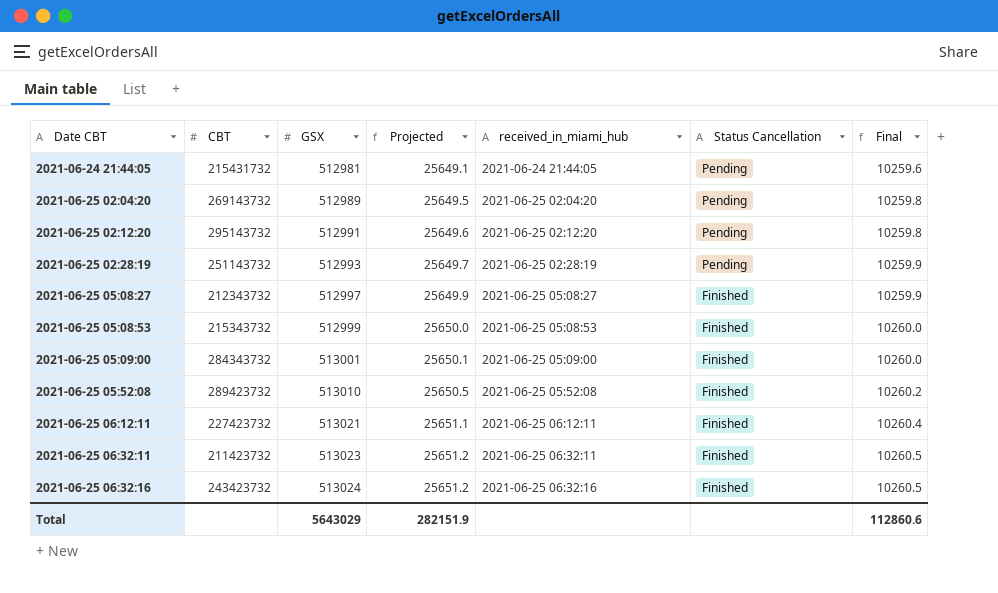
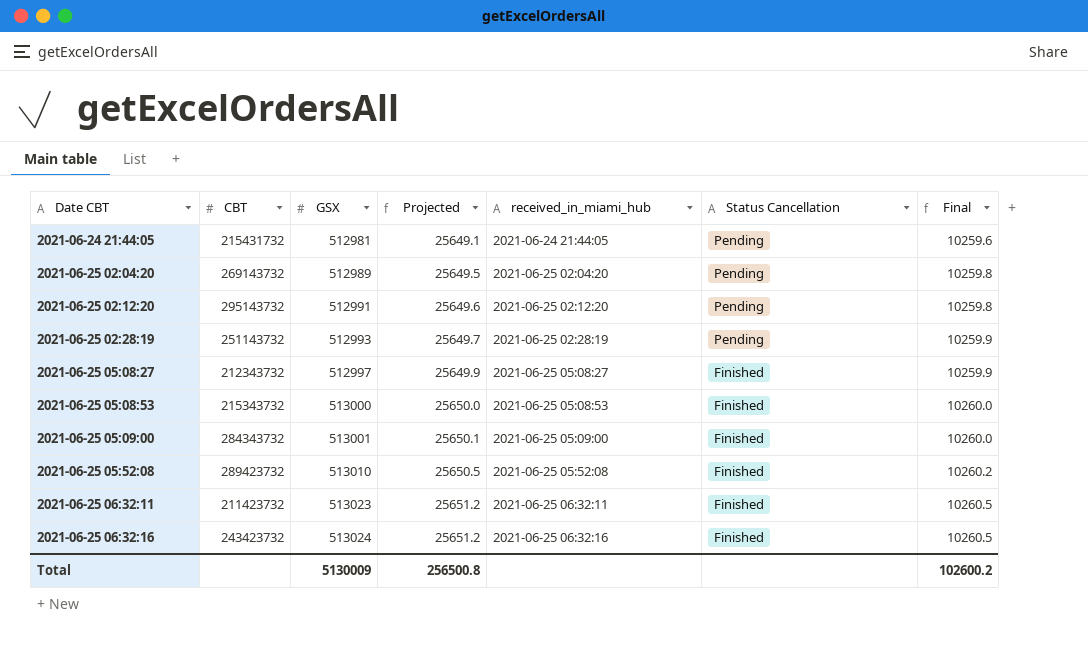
row 2021-06-25 06:12:11: 227423732 | 513021 | 25651.1 | 2021-06-25 06:12:11 | Finished | 10260.4 -> none
2021-06-25 05:08:53 | GSX: 512999 -> 513000
Total | GSX: 5643029 -> 5130009
Total | Projected: 282151.9 -> 256500.8
Total | Final: 112860.6 -> 102600.2

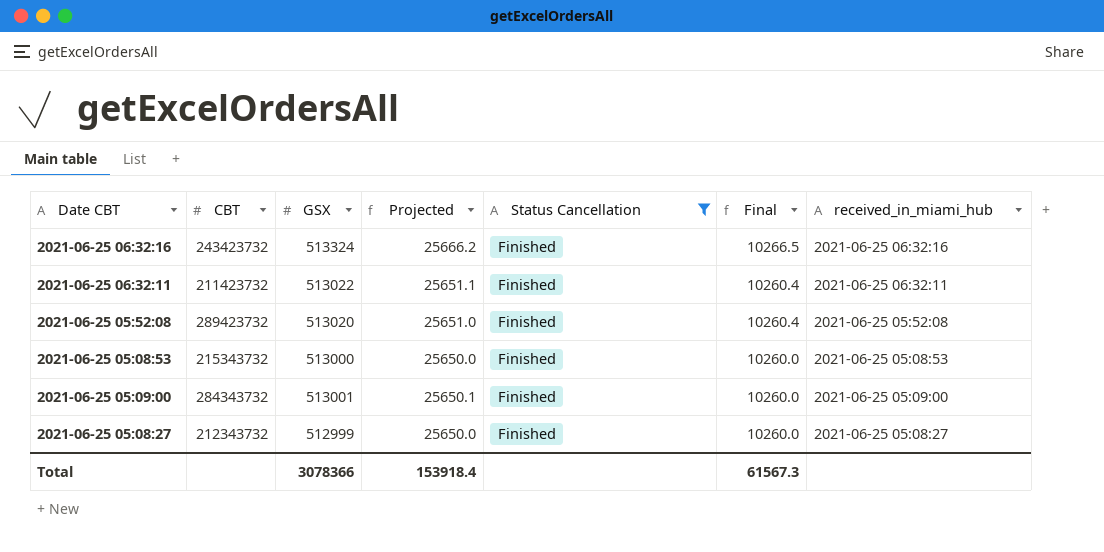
filter: none -> Status Cancellation = Finished
row order: Date CBT ascending -> Final descending
column received_in_miami_hub | position: 5 -> 7
2021-06-25 06:32:16 | GSX: 513024 -> 513324
2021-06-25 06:32:16 | Projected: 25651.2 -> 25666.2
2021-06-25 06:32:16 | Final: 10260.5 -> 10266.5
2021-06-25 06:32:11 | GSX: 513023 -> 513022
2021-06-25 06:32:11 | Projected: 25651.2 -> 25651.1
2021-06-25 06:32:11 | Final: 10260.5 -> 10260.4
2021-06-25 05:52:08 | GSX: 513010 -> 513020
2021-06-25 05:52:08 | Projected: 25650.5 -> 25651.0
2021-06-25 05:52:08 | Final: 10260.2 -> 10260.4
2021-06-25 05:08:27 | GSX: 512997 -> 512999
2021-06-25 05:08:27 | Projected: 25649.9 -> 25650.0
2021-06-25 05:08:27 | Final: 10259.9 -> 10260.0
Total | GSX: 5130009 -> 3078366
Total | Projected: 256500.8 -> 153918.4
Total | Final: 102600.2 -> 61567.3

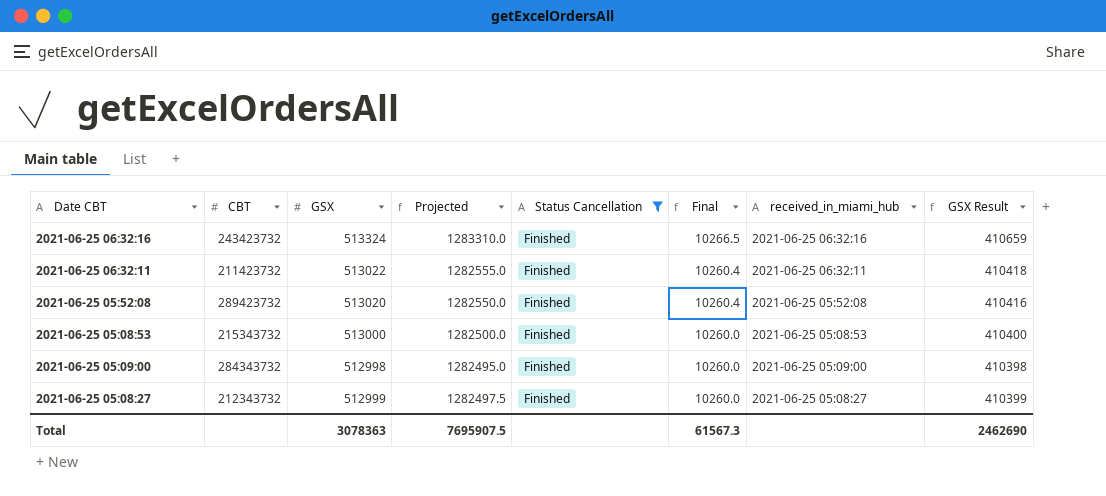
column Projected | formula: [GSX] * 0.05 -> [GSX] * 2.5
column GSX Result | formula: none -> [GSX] * 0.8
2021-06-25 05:09:00 | GSX: 513001 -> 512998
Total | GSX: 3078366 -> 3078363
Total | Projected: 153918.4 -> 7695907.5

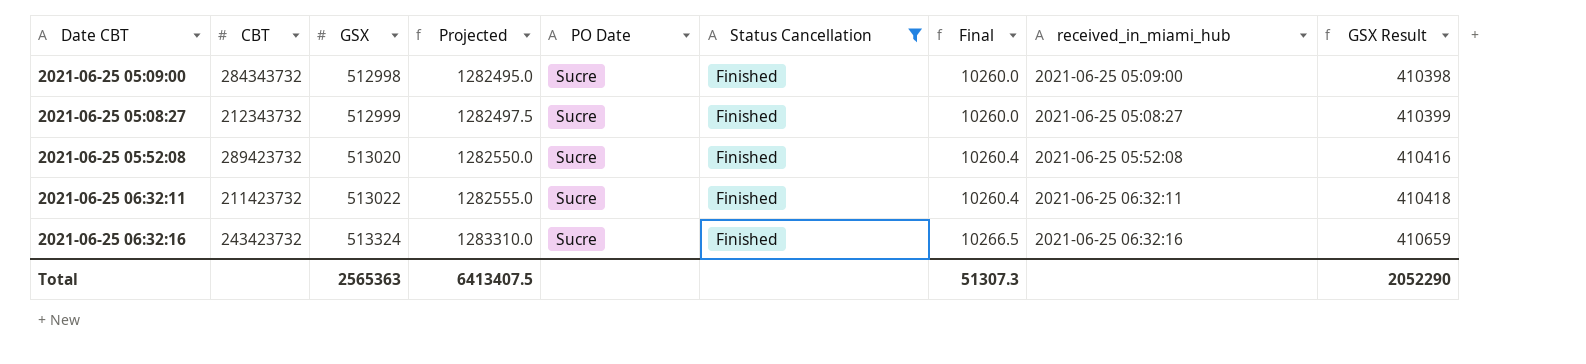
row order: Final descending -> GSX ascending
column PO Date | position: none -> 5
row 2021-06-25 05:08:53: 215343732 | 513000 | 1282500.0 | Finished | 10260.0 | 2021-06-25 05:08:53 | 410400 -> none
Total | GSX: 3078363 -> 2565363
Total | Projected: 7695907.5 -> 6413407.5
Total | Final: 61567.3 -> 51307.3
Total | GSX Result: 2462690 -> 2052290

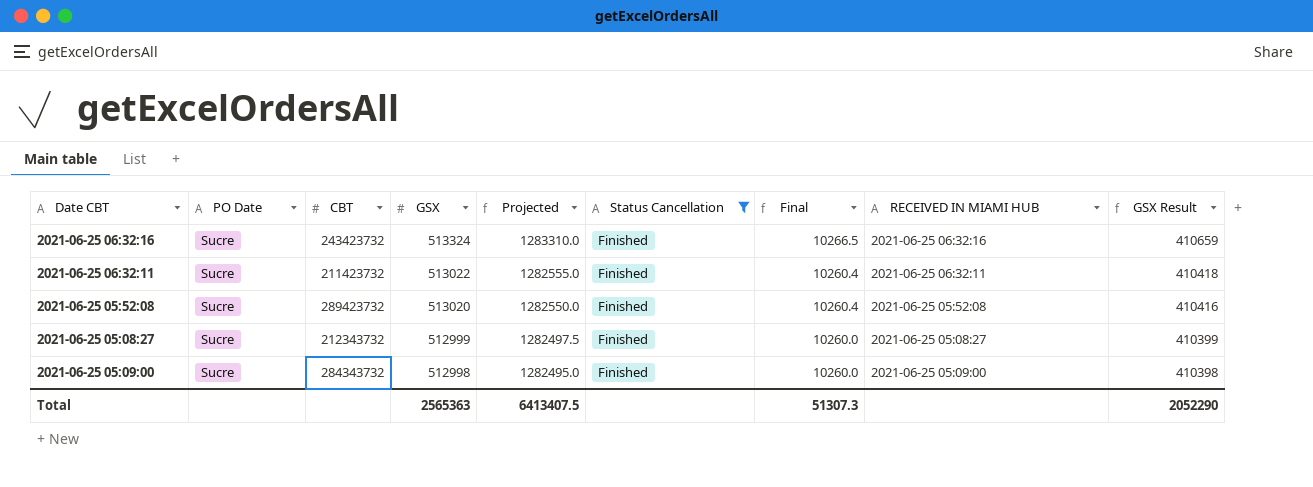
row order: GSX ascending -> GSX descending
column PO Date | position: 5 -> 2
column name: received_in_miami_hub -> RECEIVED IN MIAMI HUB

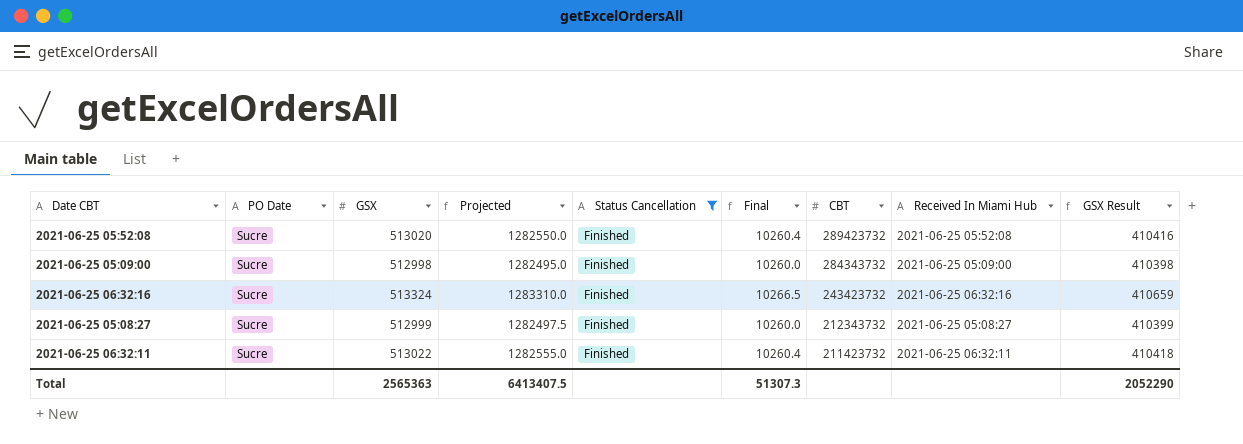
row order: GSX descending -> CBT descending
column CBT | position: 3 -> 7
column name: RECEIVED IN MIAMI HUB -> Received In Miami Hub

